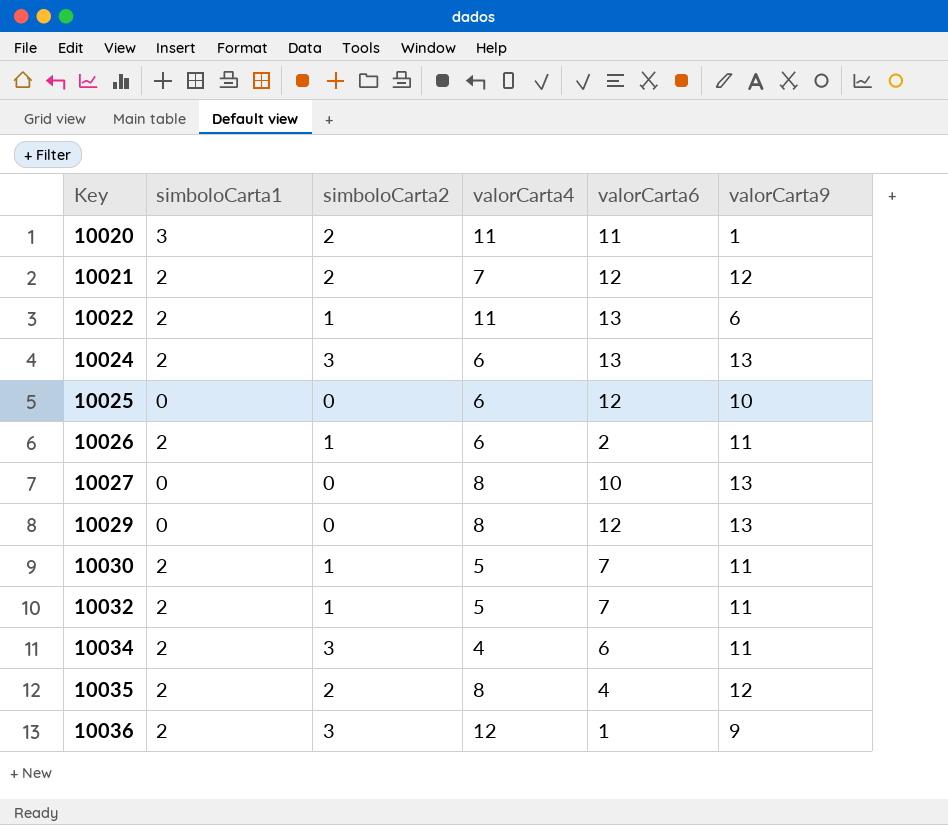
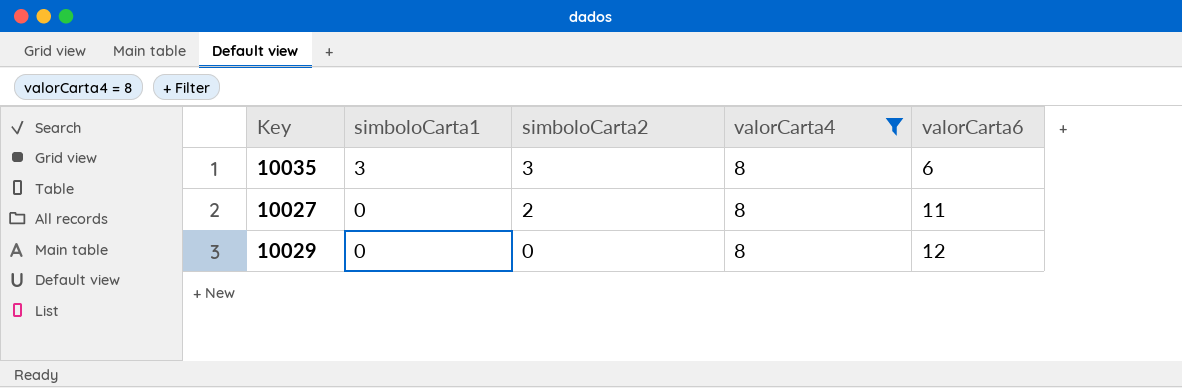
filter: none -> valorCarta4 = 8
row order: Key ascending -> simboloCarta1 descending
column valorCarta9 | position: 6 -> none
10035 | simboloCarta1: 2 -> 3
10035 | simboloCarta2: 2 -> 3
10035 | valorCarta6: 4 -> 6
10027 | simboloCarta2: 0 -> 2
10027 | valorCarta6: 10 -> 11

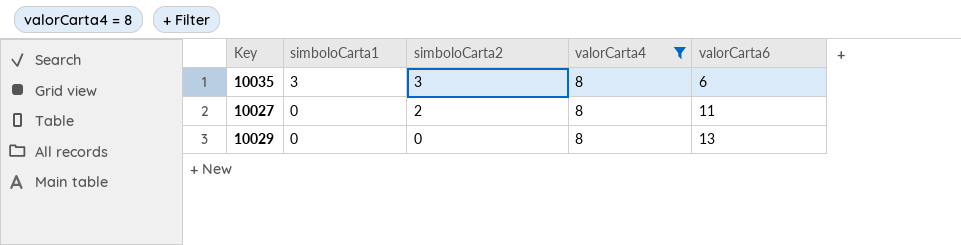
10029 | valorCarta6: 12 -> 13

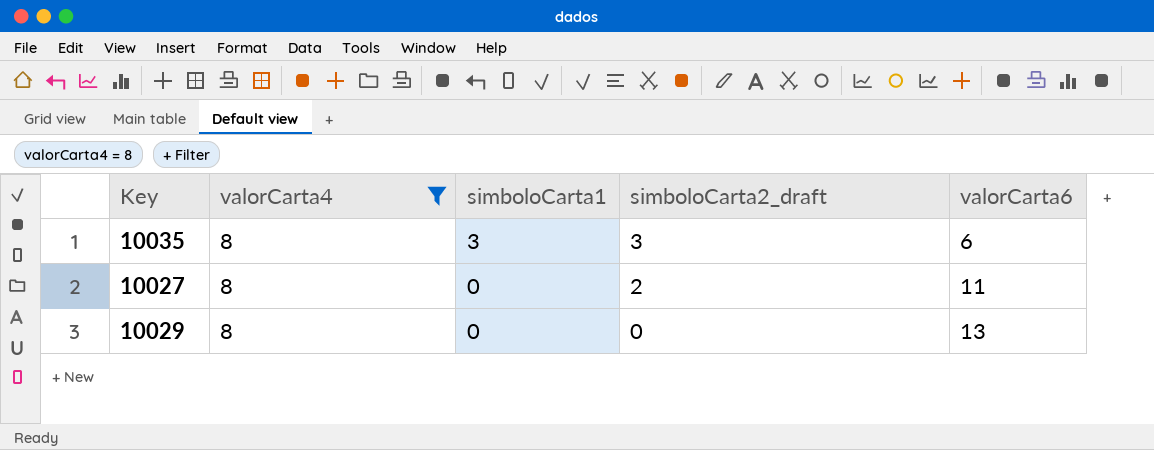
column valorCarta4 | position: 4 -> 2
column name: simboloCarta2 -> simboloCarta2_draft

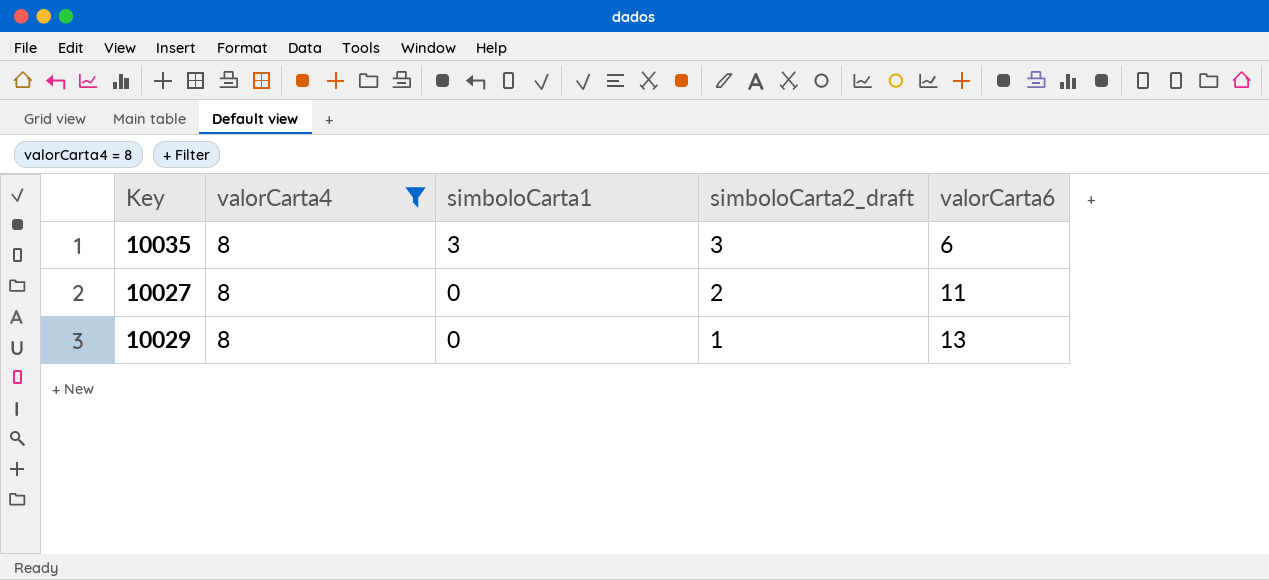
10029 | simboloCarta2_draft: 0 -> 1

